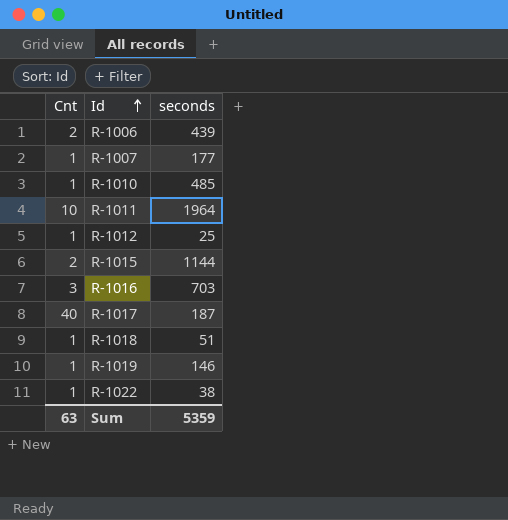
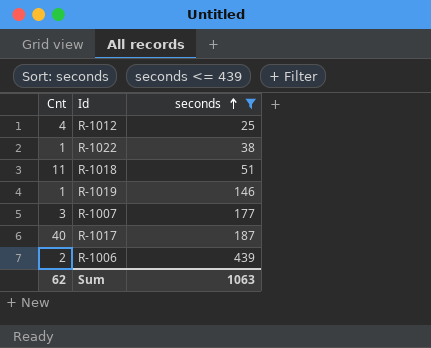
filter: none -> seconds <= 439
row order: Id ascending -> seconds ascending
R-1012 | Cnt: 1 -> 4
R-1018 | Cnt: 1 -> 11
R-1007 | Cnt: 1 -> 3
Sum | Cnt: 63 -> 62
Sum | seconds: 5359 -> 1063

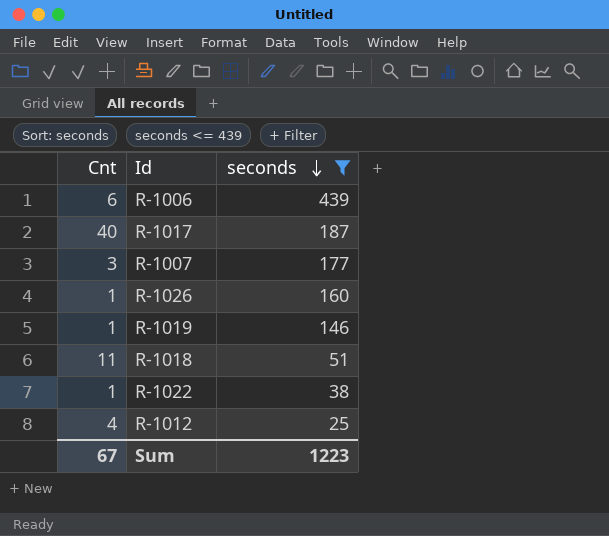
row order: seconds ascending -> seconds descending
R-1006 | Cnt: 2 -> 6
row R-1026: none -> 1 | 160
Sum | Cnt: 62 -> 67
Sum | seconds: 1063 -> 1223

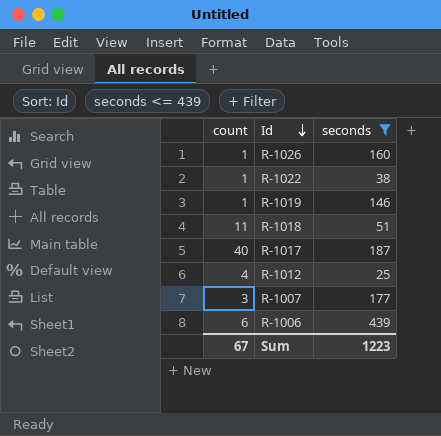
row order: seconds descending -> Id descending
column name: Cnt -> count

